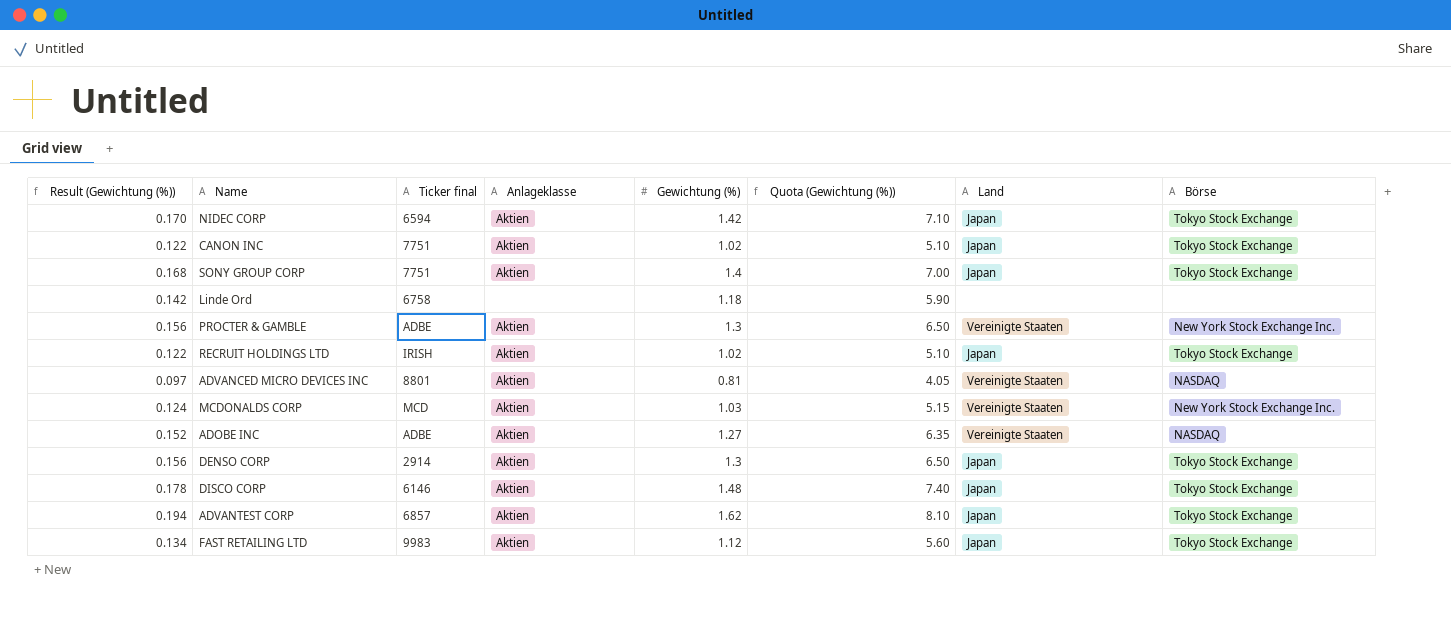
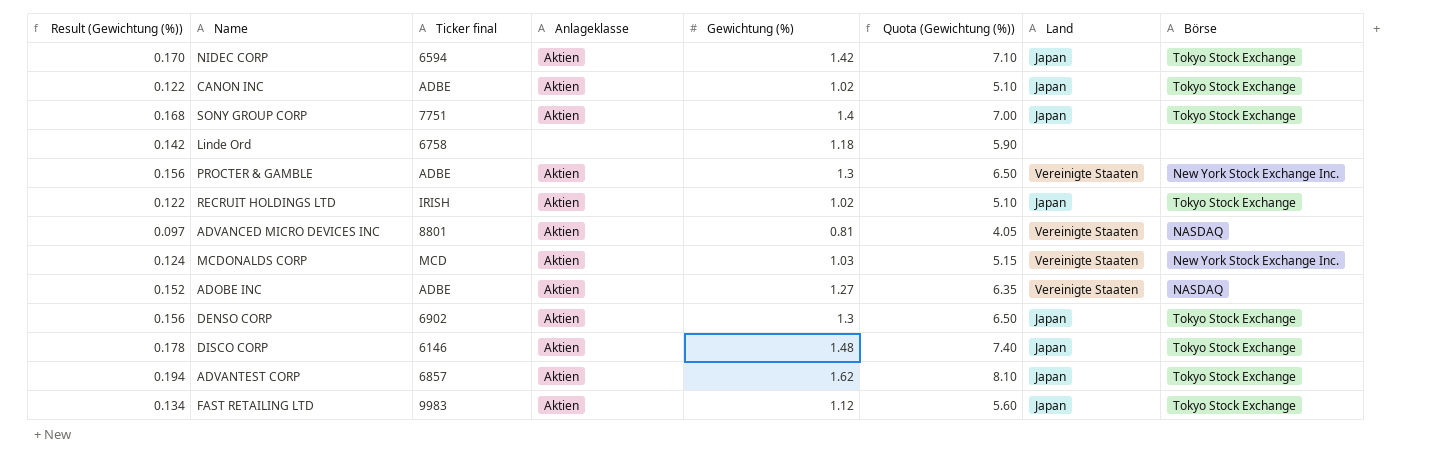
CANON INC | Ticker final: 7751 -> ADBE
DENSO CORP | Ticker final: 2914 -> 6902

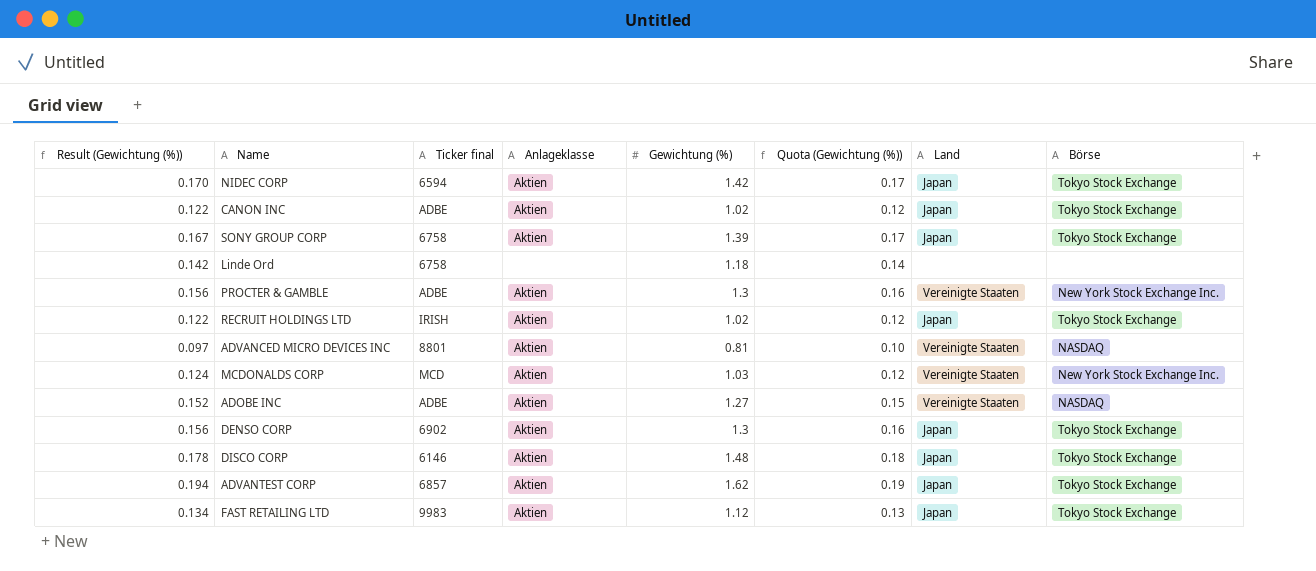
column Quota (Gewichtung (%)) | formula: [Gewichtung (%)] * 5 -> [Gewichtung (%)] * 0.12
SONY GROUP CORP | Result (Gewichtung (%)): 0.168 -> 0.167
SONY GROUP CORP | Ticker final: 7751 -> 6758
SONY GROUP CORP | Gewichtung (%): 1.4 -> 1.39

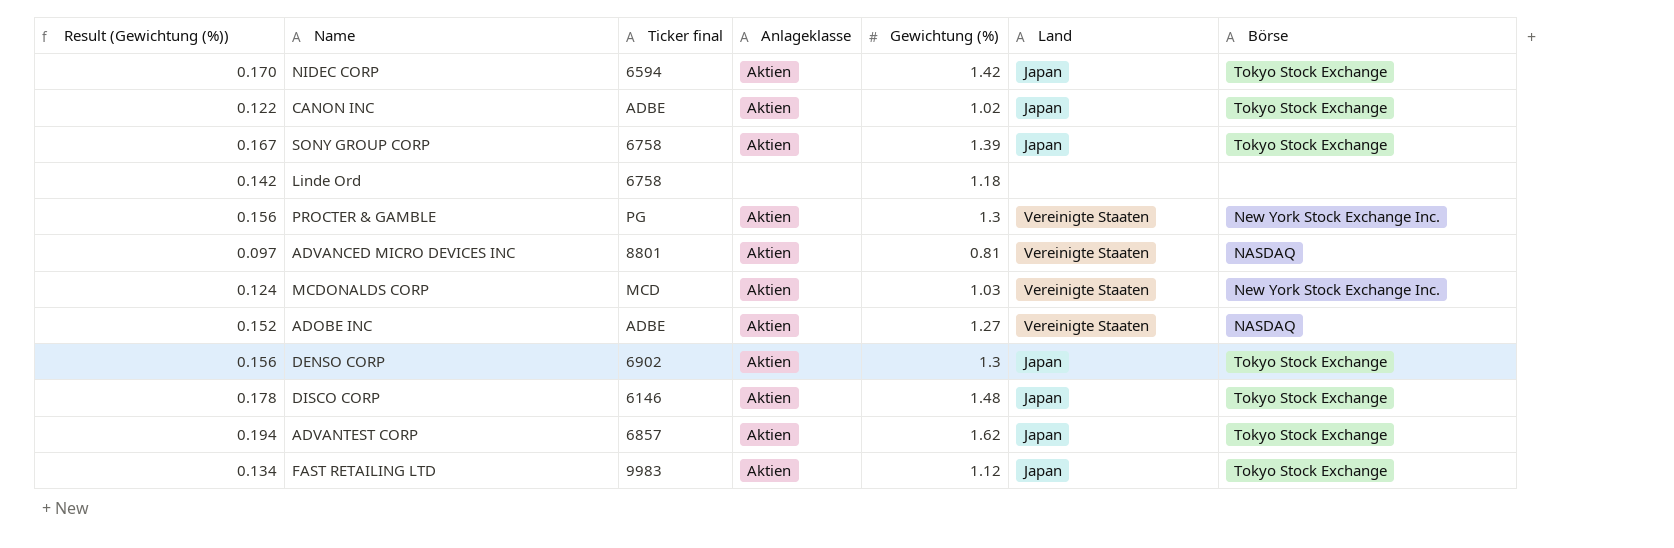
column Quota (Gewichtung (%)) | formula: [Gewichtung (%)] * 0.12 -> none
row RECRUIT HOLDINGS LTD: 0.122 | IRISH | Aktien | 1.02 | 0.12 | Japan | Tokyo Stock Exchange -> none
PROCTER & GAMBLE | Ticker final: ADBE -> PG

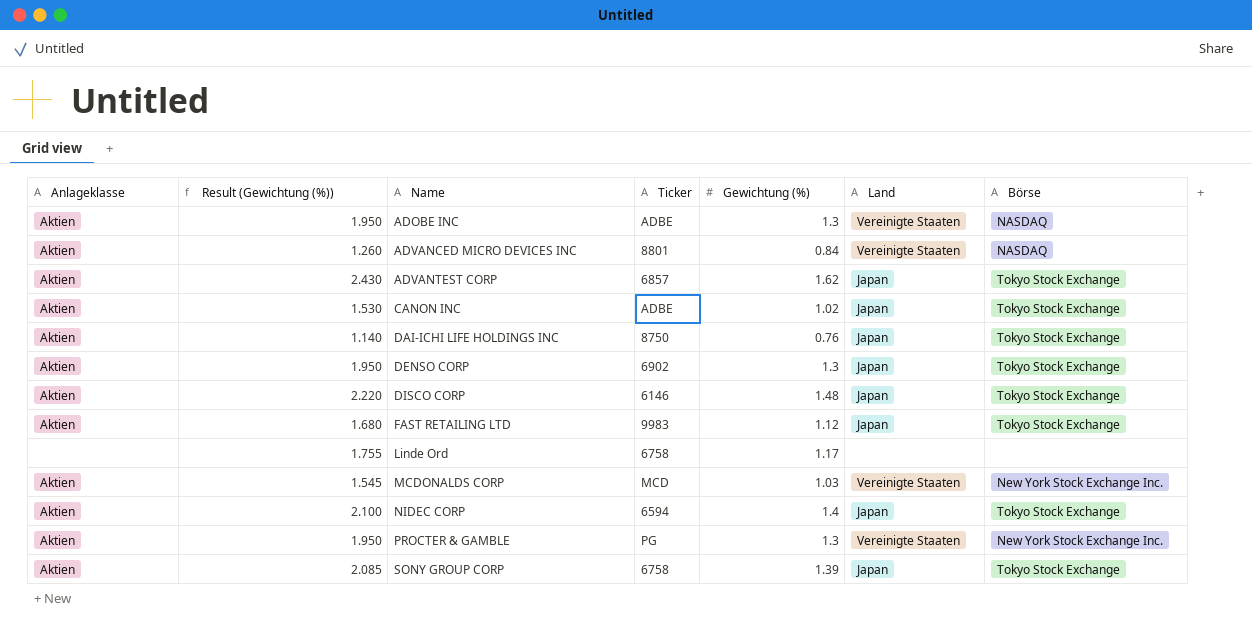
row order: none -> Name ascending
column Anlageklasse | position: 4 -> 1
column Result (Gewichtung (%)) | formula: [Gewichtung (%)] * 0.12 -> [Gewichtung (%)] * 1.5
column name: Ticker final -> Ticker
ADOBE INC | Gewichtung (%): 1.27 -> 1.3
ADVANCED MICRO DEVICES INC | Gewichtung (%): 0.81 -> 0.84
row DAI-ICHI LIFE HOLDINGS INC: none -> Aktien | 1.140 | 8750 | 0.76 | Japan | Tokyo Stock Exchange
Linde Ord | Gewichtung (%): 1.18 -> 1.17
NIDEC CORP | Gewichtung (%): 1.42 -> 1.4

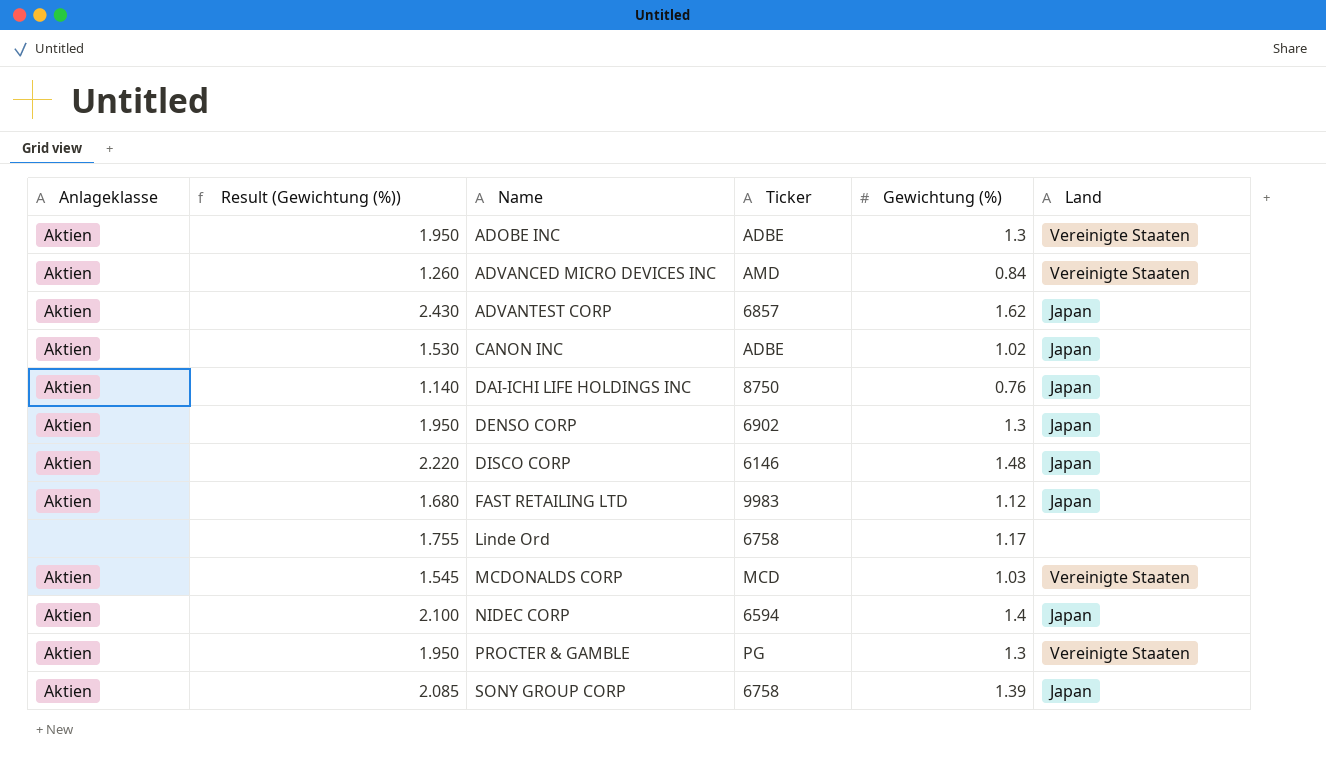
column Börse | position: 7 -> none
ADVANCED MICRO DEVICES INC | Ticker: 8801 -> AMD

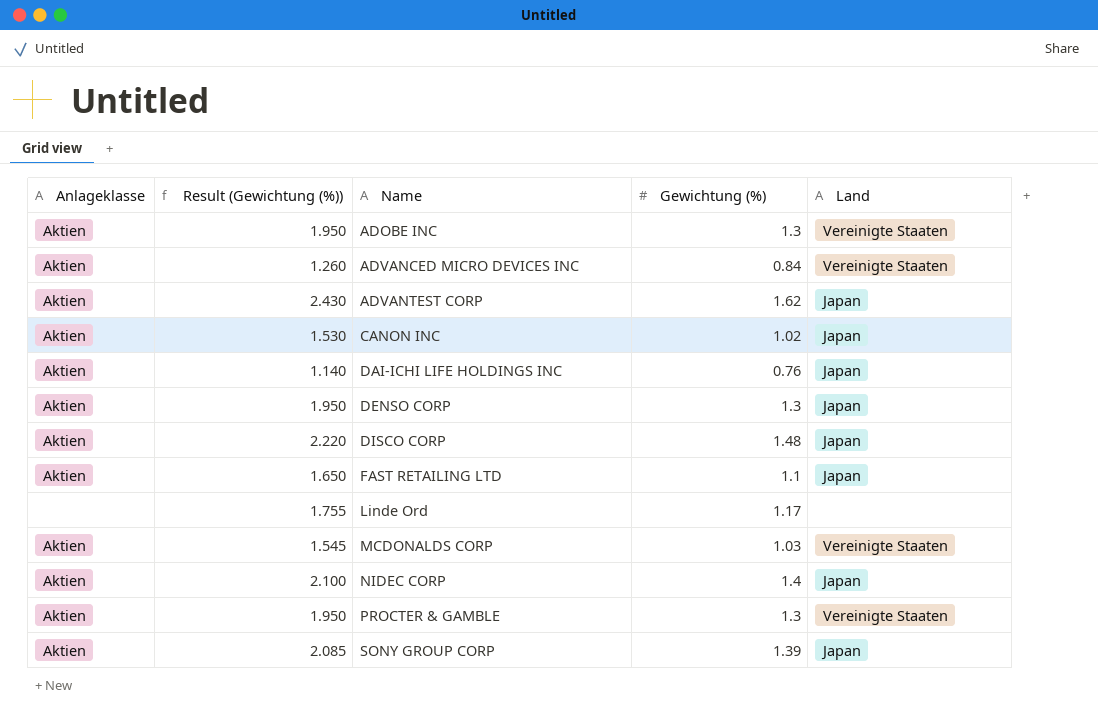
column Ticker | position: 4 -> none
FAST RETAILING LTD | Result (Gewichtung (%)): 1.680 -> 1.650
FAST RETAILING LTD | Gewichtung (%): 1.12 -> 1.1

